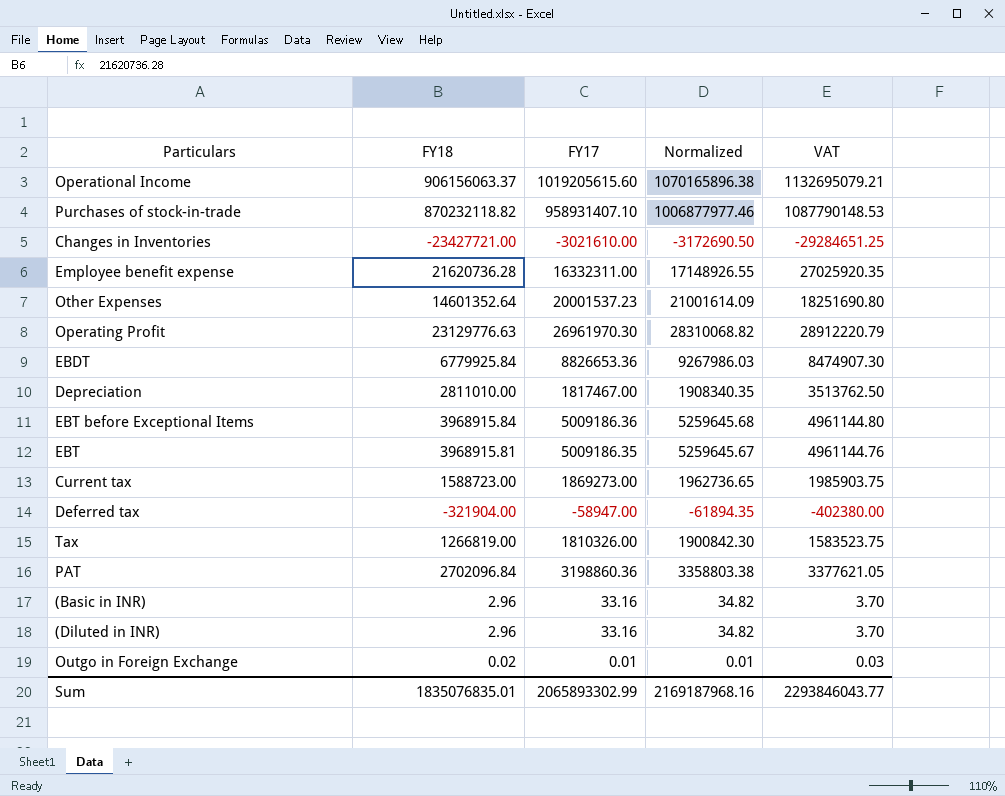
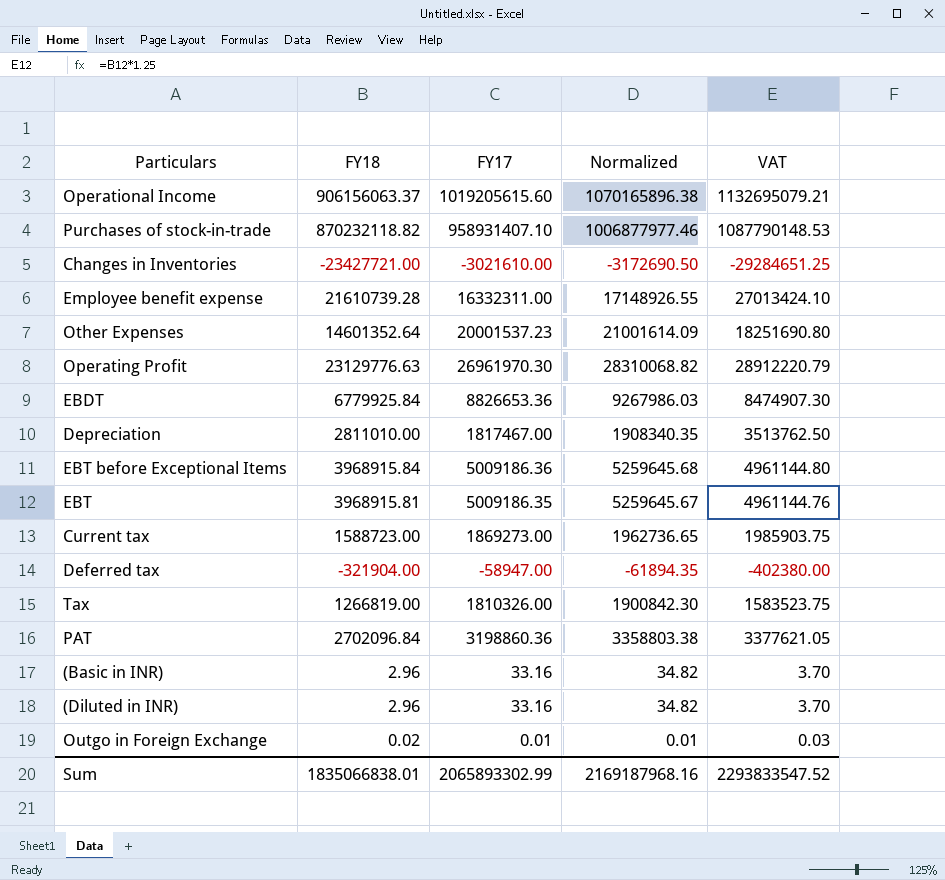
Employee benefit expense | FY18: 21620736.28 -> 21610739.28
Employee benefit expense | VAT: 27025920.35 -> 27013424.10
Sum | FY18: 1835076835.01 -> 1835066838.01
Sum | VAT: 2293846043.77 -> 2293833547.52

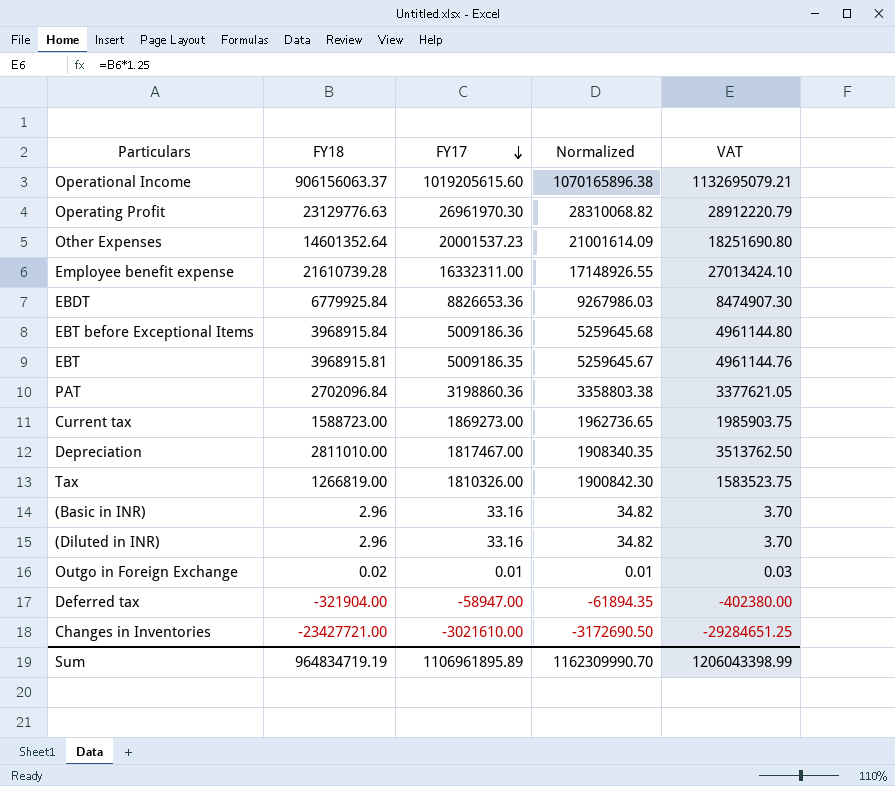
row order: none -> FY17 descending
row Purchases of stock-in-trade: 870232118.82 | 958931407.10 | 1006877977.46 | 1087790148.53 -> none
Sum | FY18: 1835066838.01 -> 964834719.19
Sum | FY17: 2065893302.99 -> 1106961895.89
Sum | Normalized: 2169187968.16 -> 1162309990.70
Sum | VAT: 2293833547.52 -> 1206043398.99

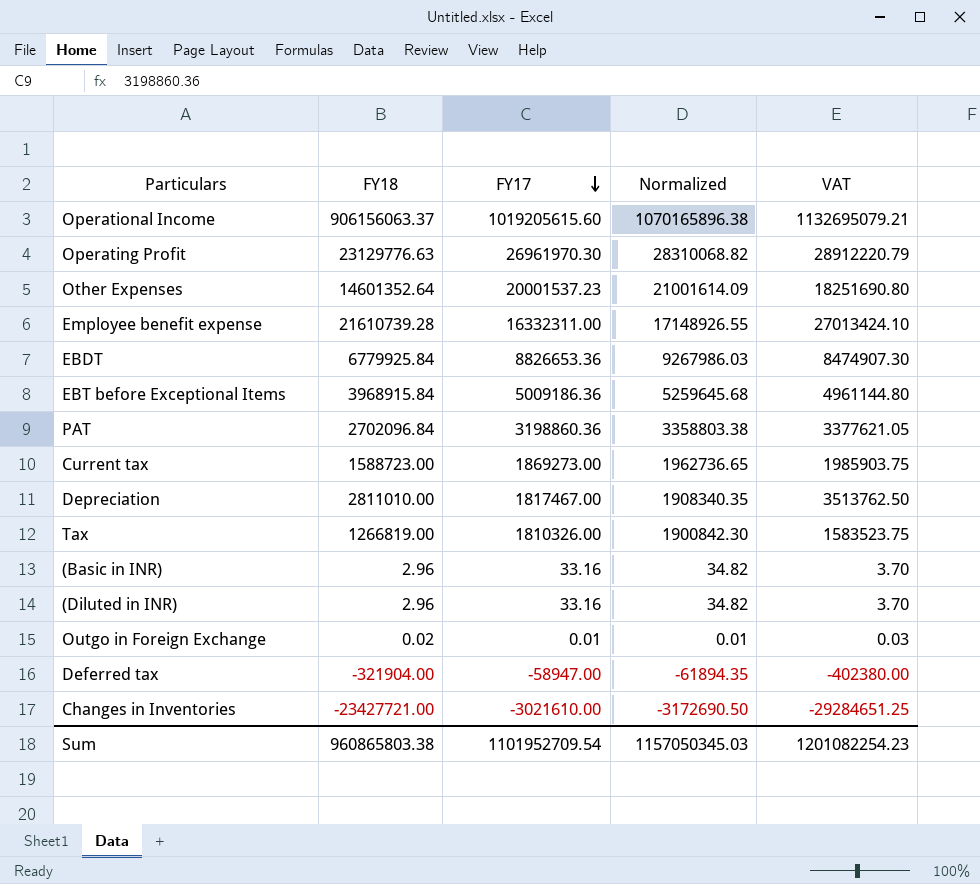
row EBT: 3968915.81 | 5009186.35 | 5259645.67 | 4961144.76 -> none
Sum | FY18: 964834719.19 -> 960865803.38
Sum | FY17: 1106961895.89 -> 1101952709.54
Sum | Normalized: 1162309990.70 -> 1157050345.03
Sum | VAT: 1206043398.99 -> 1201082254.23

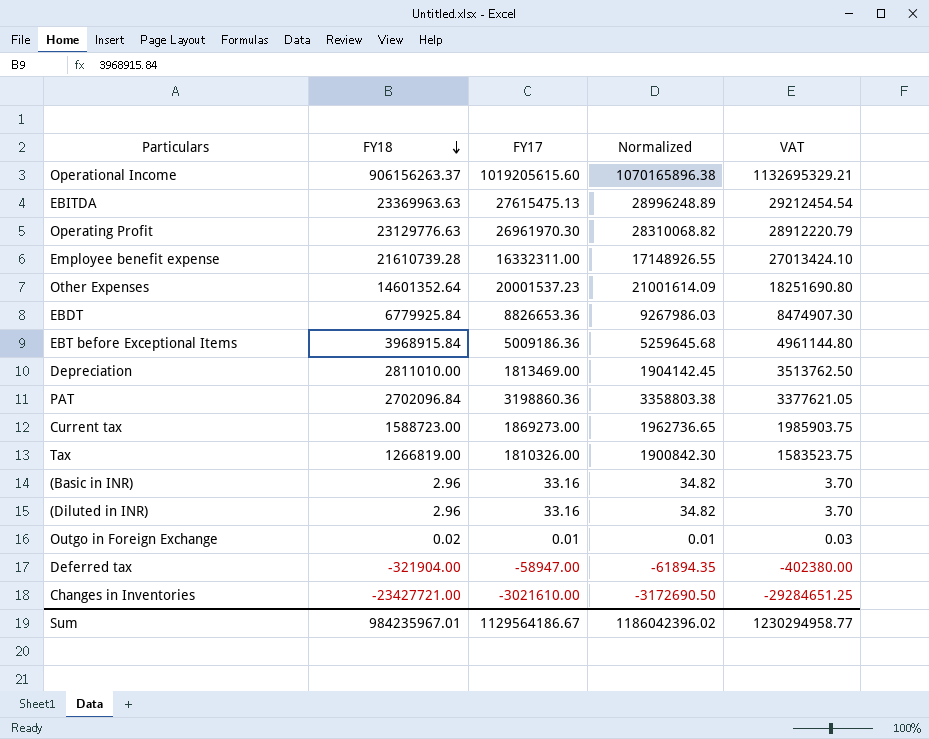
row order: FY17 descending -> FY18 descending
Operational Income | FY18: 906156063.37 -> 906156263.37
Operational Income | VAT: 1132695079.21 -> 1132695329.21
row EBITDA: none -> 23369963.63 | 27615475.13 | 28996248.89 | 29212454.54
Depreciation | FY17: 1817467.00 -> 1813469.00
Depreciation | Normalized: 1908340.35 -> 1904142.45
Sum | FY18: 960865803.38 -> 984235967.01
Sum | FY17: 1101952709.54 -> 1129564186.67
Sum | Normalized: 1157050345.03 -> 1186042396.02
Sum | VAT: 1201082254.23 -> 1230294958.77

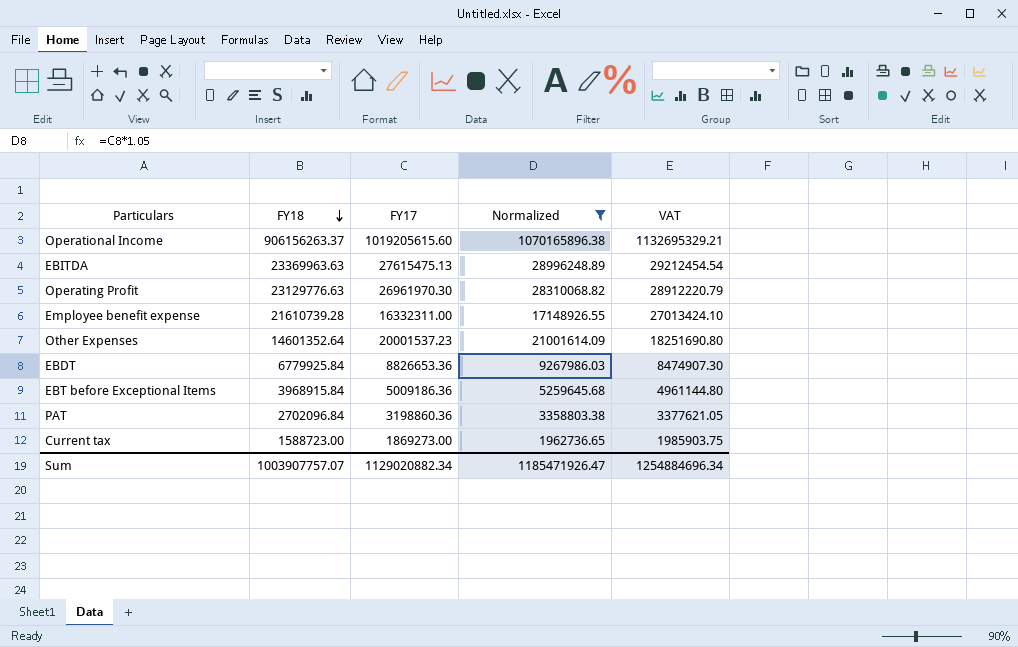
filter: none -> Normalized >= 1962736.65
Sum | FY18: 984235967.01 -> 1003907757.07
Sum | FY17: 1129564186.67 -> 1129020882.34
Sum | Normalized: 1186042396.02 -> 1185471926.47
Sum | VAT: 1230294958.77 -> 1254884696.34

